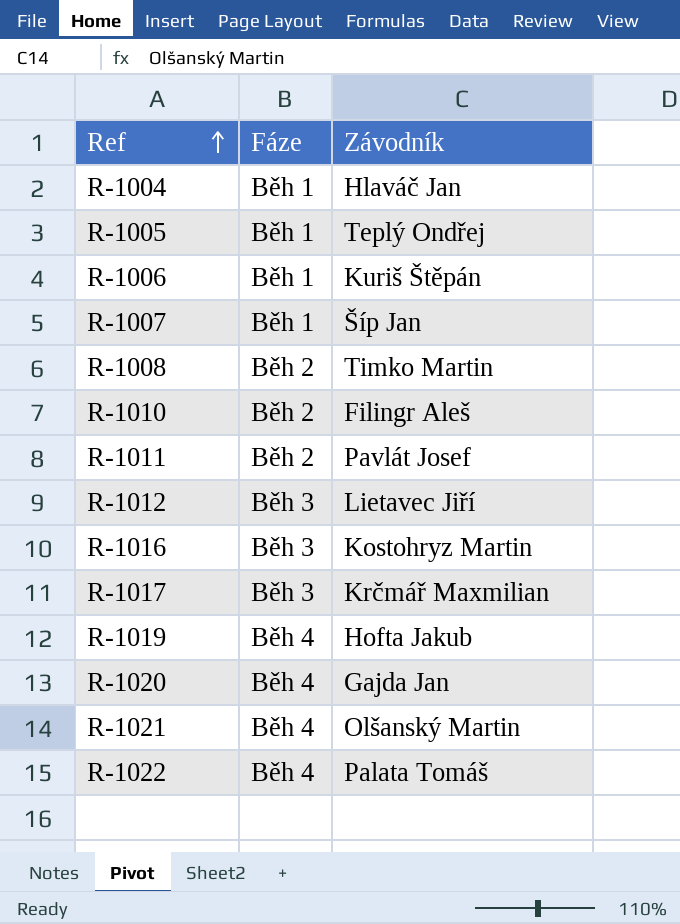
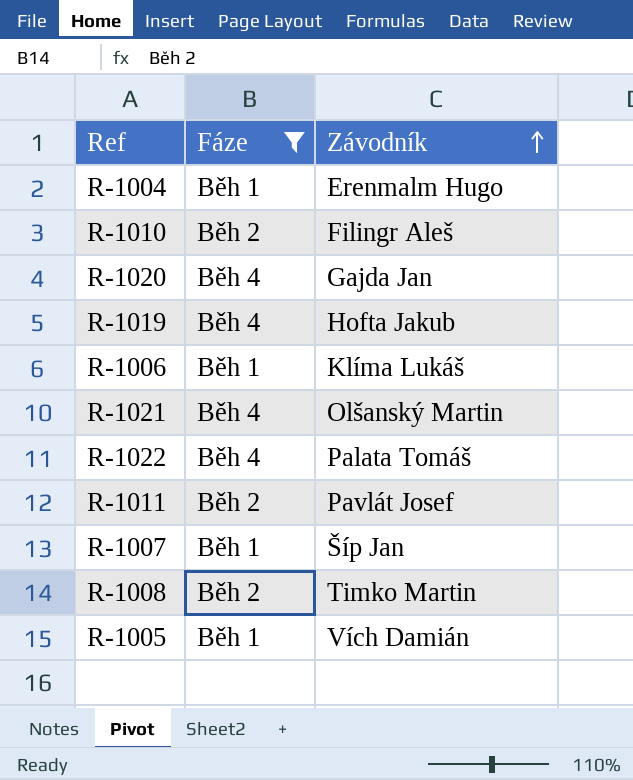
filter: none -> Fáze != Běh 3
row order: Ref ascending -> Závodník ascending
R-1004 | Závodník: Hlaváč Jan -> Erenmalm Hugo
R-1006 | Závodník: Kuriš Štěpán -> Klíma Lukáš
R-1005 | Závodník: Teplý Ondřej -> Vích Damián

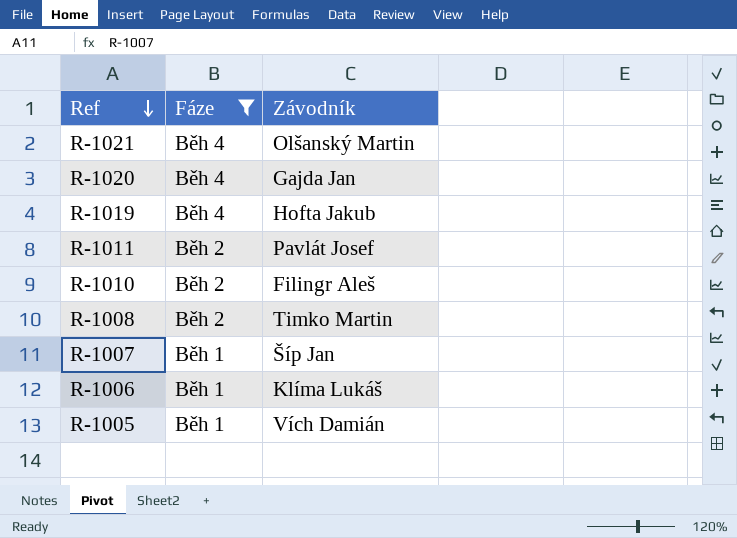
row order: Závodník ascending -> Ref descending
row R-1004: Běh 1 | Erenmalm Hugo -> none
row R-1022: Běh 4 | Palata Tomáš -> none

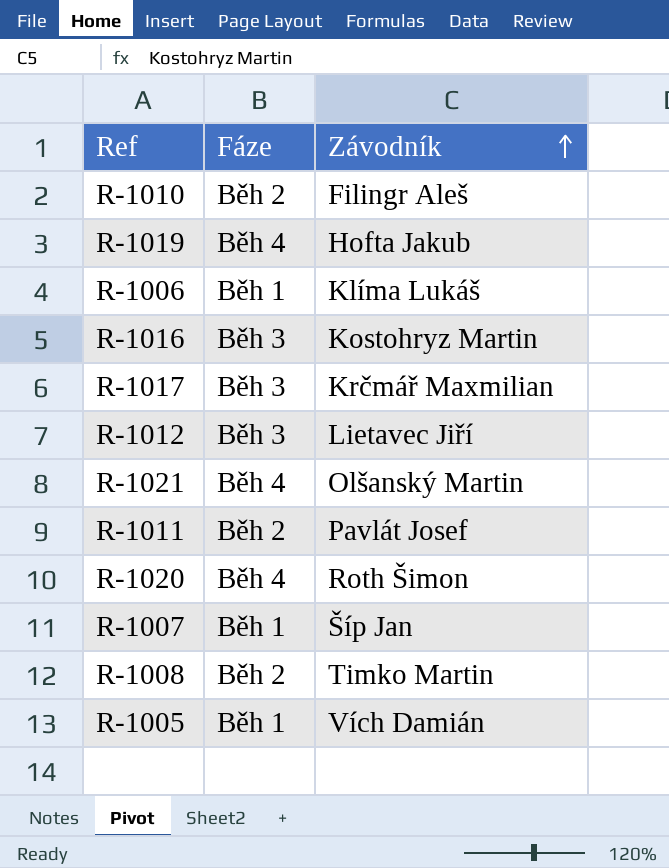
filter: Fáze != Běh 3 -> none
row order: Ref descending -> Závodník ascending
R-1020 | Závodník: Gajda Jan -> Roth Šimon

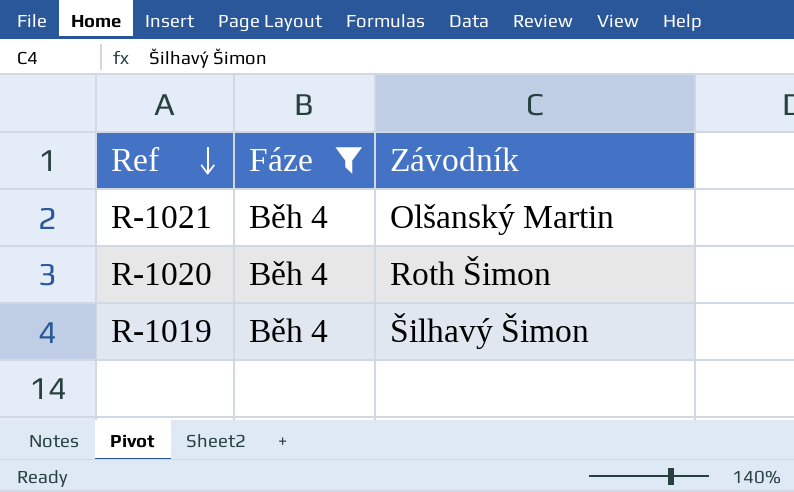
filter: none -> Fáze = Běh 4
row order: Závodník ascending -> Ref descending
R-1019 | Závodník: Hofta Jakub -> Šilhavý Šimon

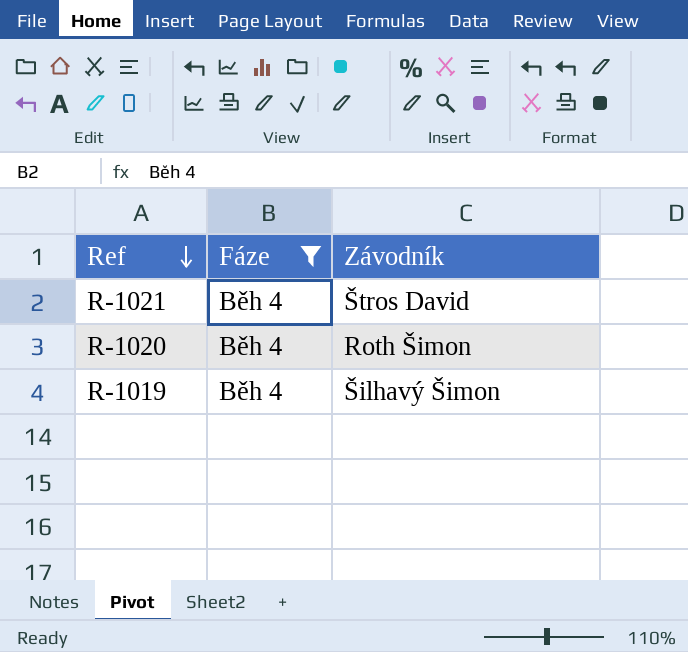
R-1021 | Závodník: Olšanský Martin -> Štros David

